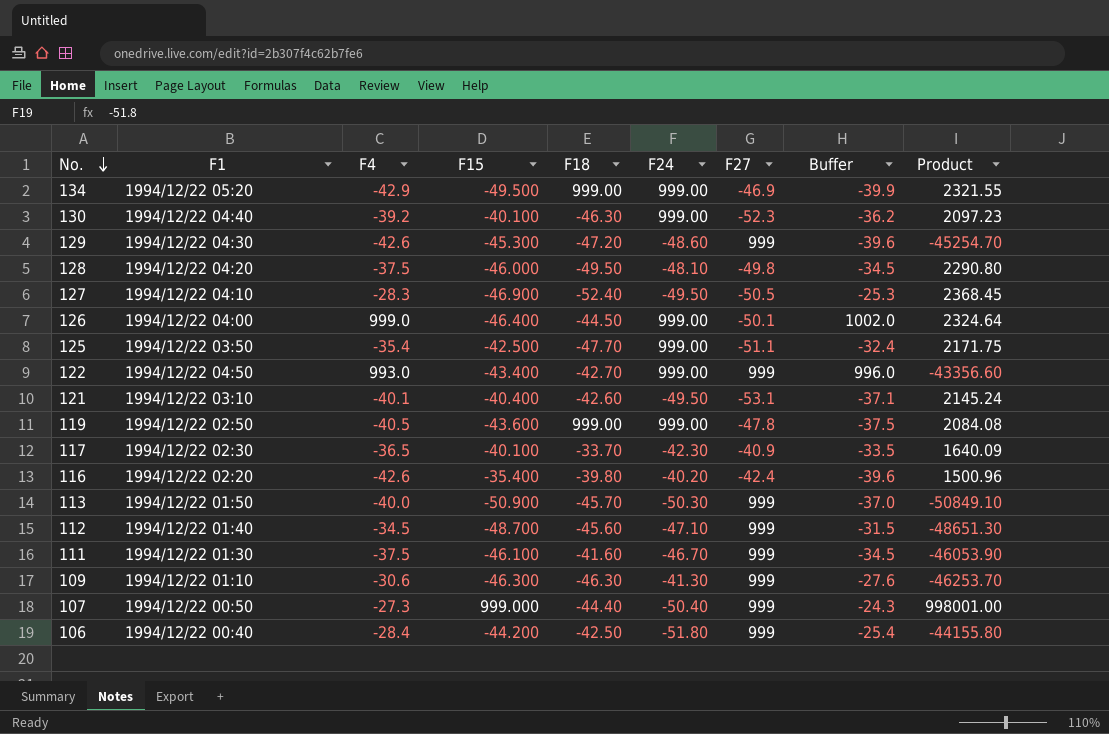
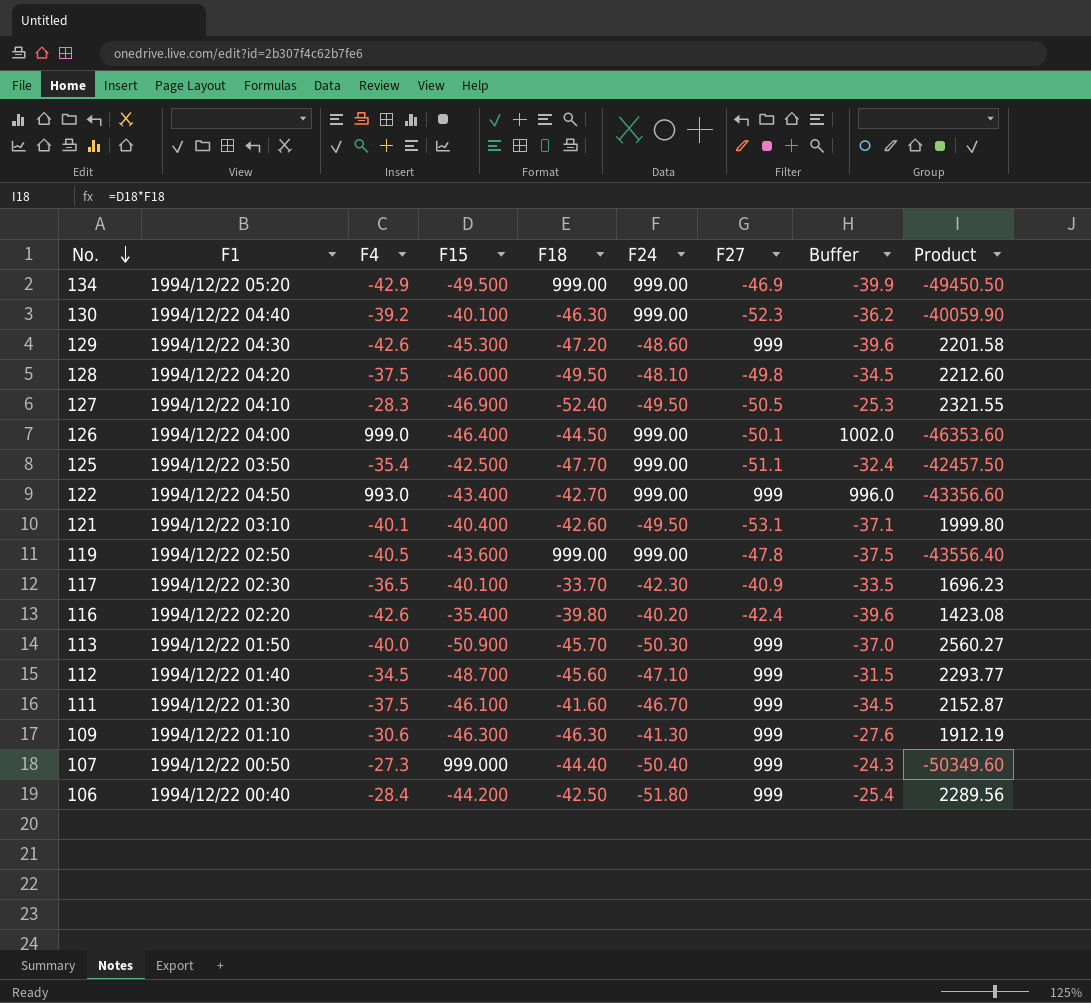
column Product | formula: [F15] * [F27] -> [F15] * [F24]

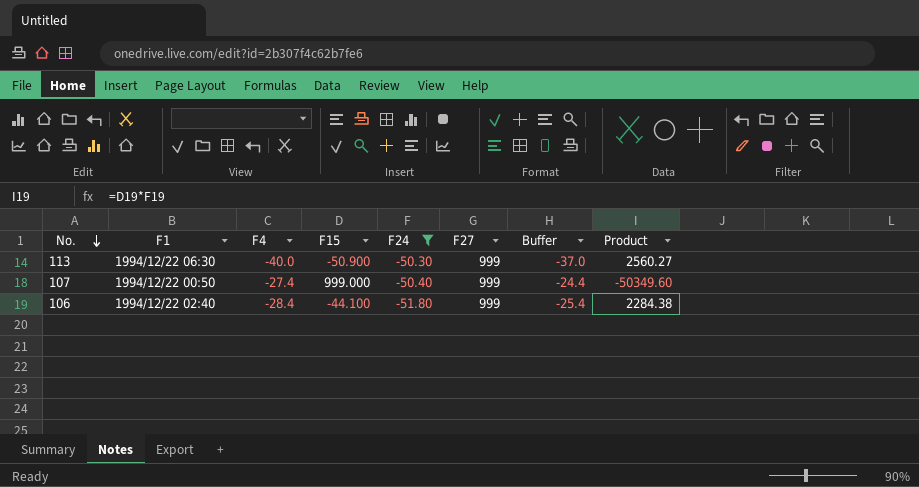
filter: none -> F24 <= -50.30
column F18 | position: 5 -> none
113 | F1: 1994/12/22 01:50 -> 1994/12/22 06:30
107 | F4: -27.3 -> -27.4
107 | Buffer: -24.3 -> -24.4
106 | F1: 1994/12/22 00:40 -> 1994/12/22 02:40
106 | F15: -44.200 -> -44.100
106 | Product: 2289.56 -> 2284.38

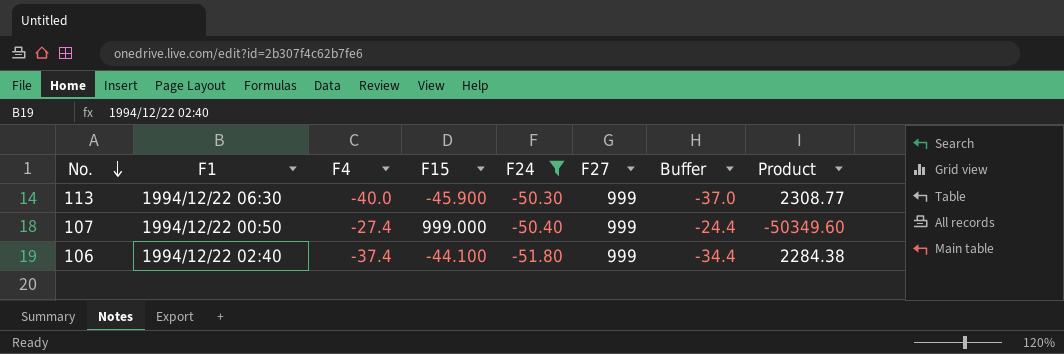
113 | F15: -50.900 -> -45.900
113 | Product: 2560.27 -> 2308.77
106 | F4: -28.4 -> -37.4
106 | Buffer: -25.4 -> -34.4

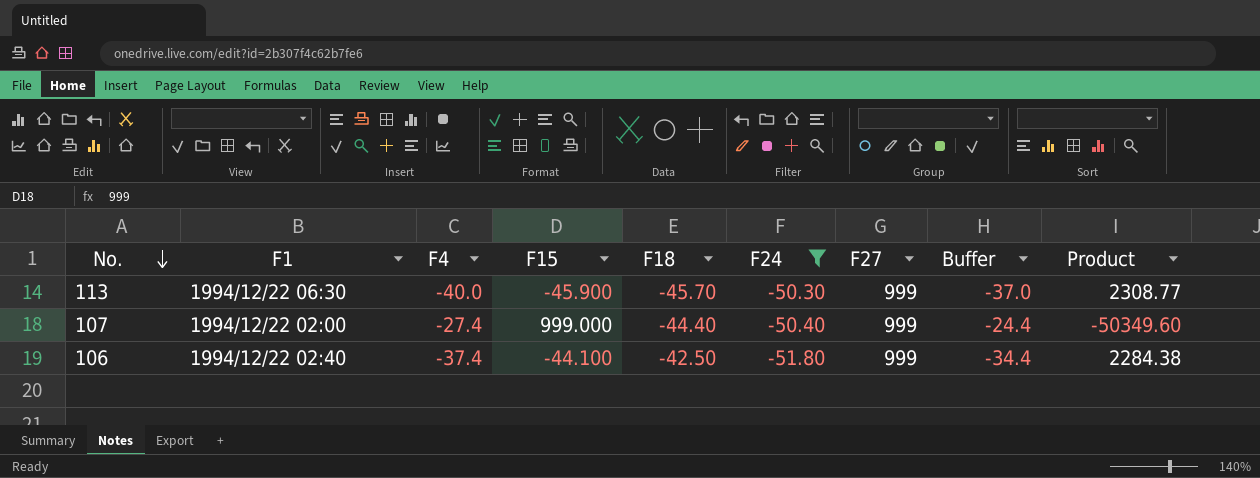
column F18 | position: none -> 5
107 | F1: 1994/12/22 00:50 -> 1994/12/22 02:00

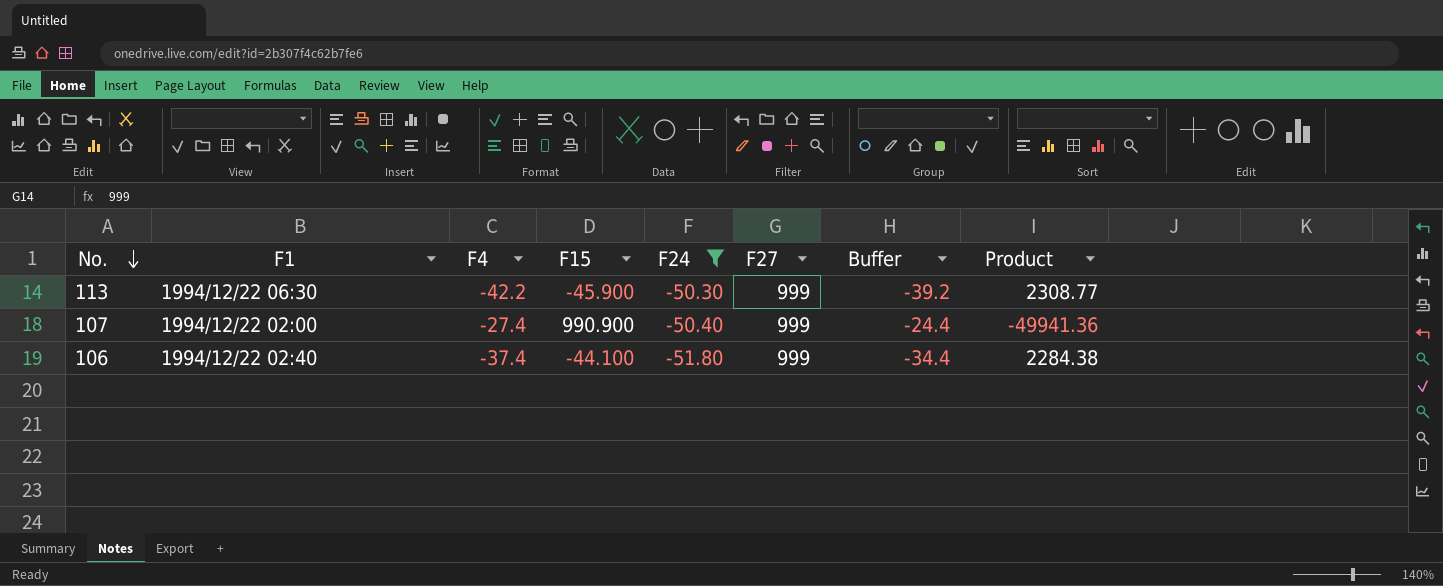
column F18 | position: 5 -> none
113 | F4: -40.0 -> -42.2
113 | Buffer: -37.0 -> -39.2
107 | F15: 999.000 -> 990.900
107 | Product: -50349.60 -> -49941.36

